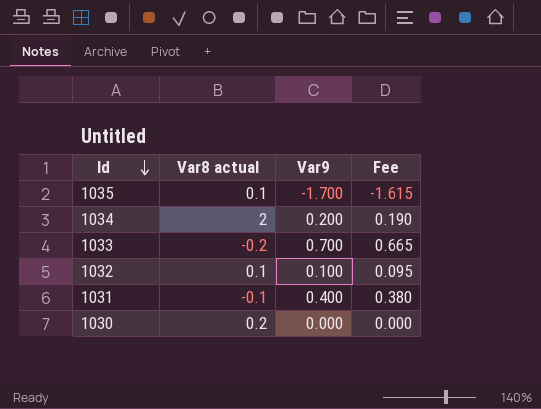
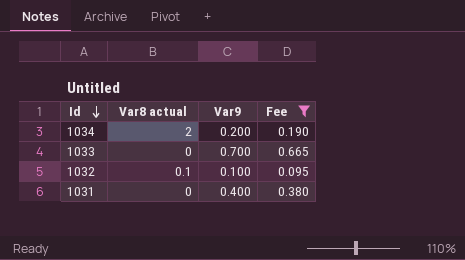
filter: none -> Fee >= 0.095
1033 | Var8 actual: -0.2 -> 0
1031 | Var8 actual: -0.1 -> 0

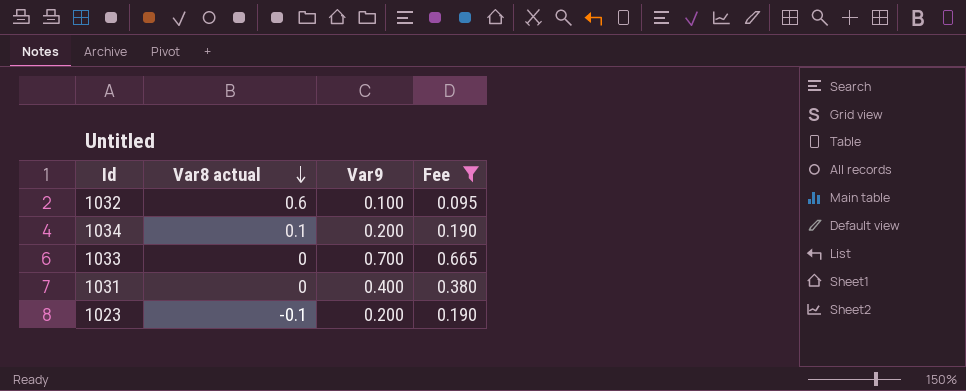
row order: Id descending -> Var8 actual descending
1032 | Var8 actual: 0.1 -> 0.6
1034 | Var8 actual: 2 -> 0.1
row 1023: none -> -0.1 | 0.200 | 0.190

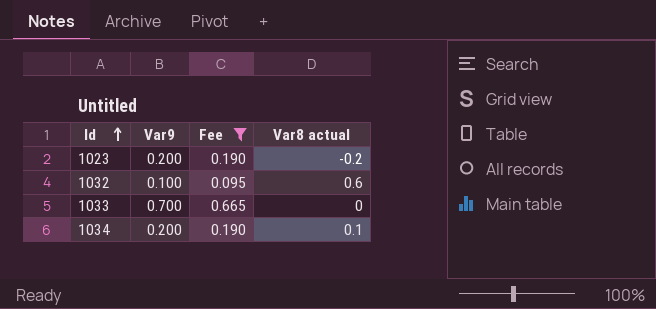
row order: Var8 actual descending -> Id ascending
column Var8 actual | position: 2 -> 4
row 1031: 0 | 0.400 | 0.380 -> none
1023 | Var8 actual: -0.1 -> -0.2

